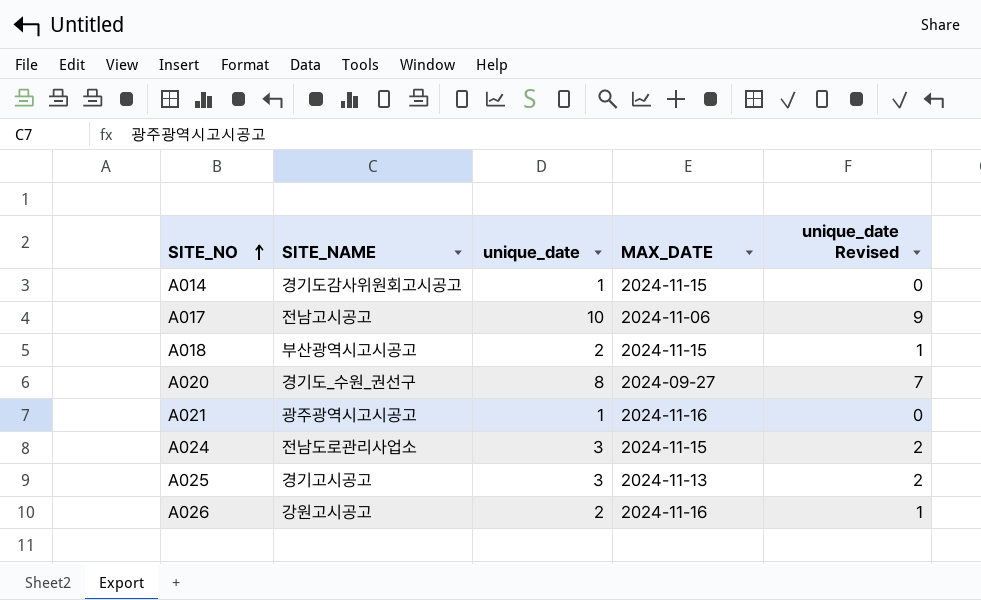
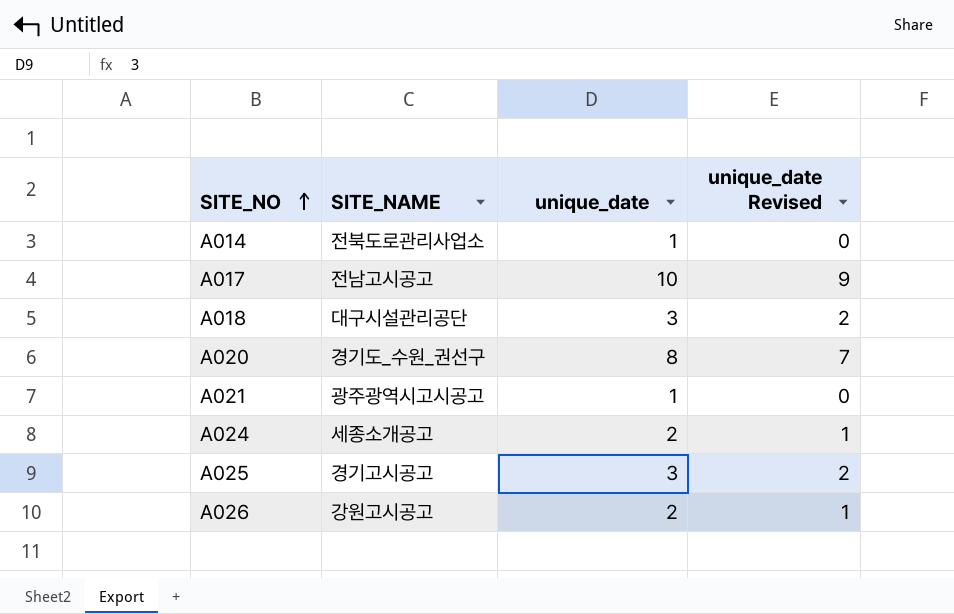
column MAX_DATE | position: 4 -> none
A014 | SITE_NAME: 경기도감사위원회고시공고 -> 전북도로관리사업소
A018 | SITE_NAME: 부산광역시고시공고 -> 대구시설관리공단
A018 | unique_date: 2 -> 3
A018 | unique_date Revised: 1 -> 2
A024 | SITE_NAME: 전남도로관리사업소 -> 세종소개공고
A024 | unique_date: 3 -> 2
A024 | unique_date Revised: 2 -> 1

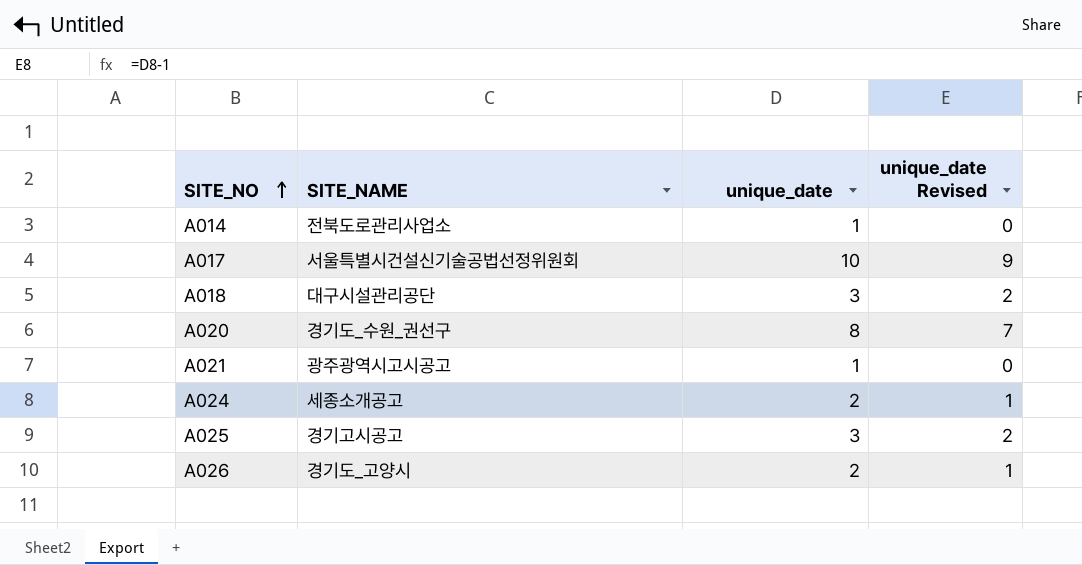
A017 | SITE_NAME: 전남고시공고 -> 서울특별시건설신기술공법선정위원회
A026 | SITE_NAME: 강원고시공고 -> 경기도_고양시

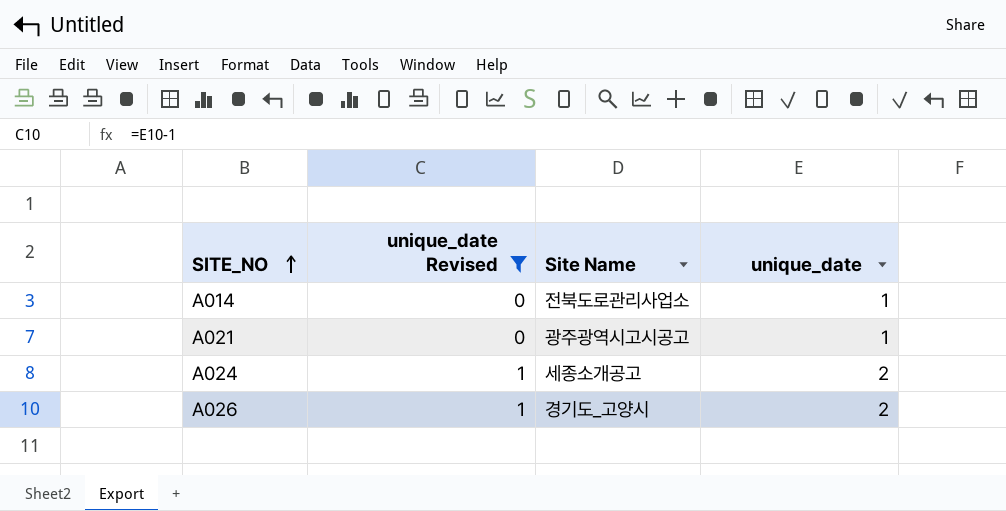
filter: none -> unique_date Revised <= 1
column unique_date Revised | position: 4 -> 2
column name: SITE_NAME -> Site Name

